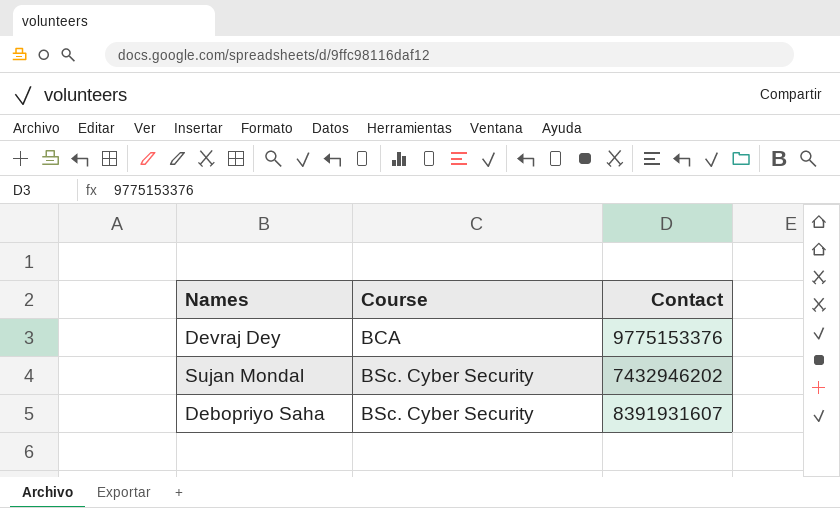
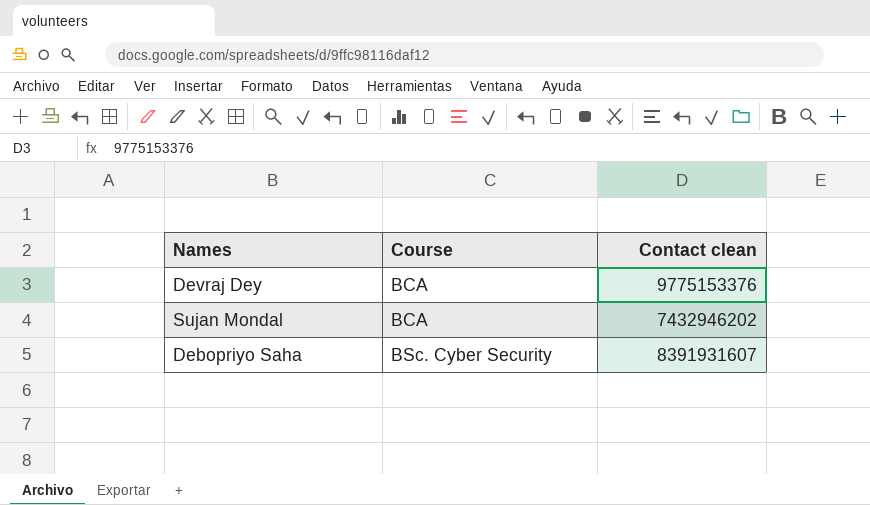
column name: Contact -> Contact clean
Sujan Mondal | Course: BSc. Cyber Security -> BCA

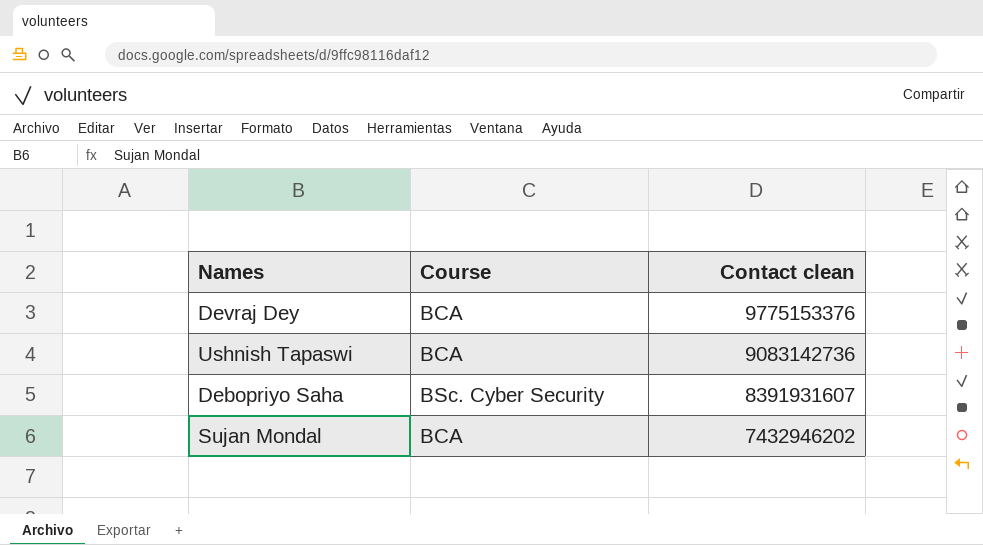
row order: Course ascending -> Contact clean descending
row Ushnish Tapaswi: none -> BCA | 9083142736

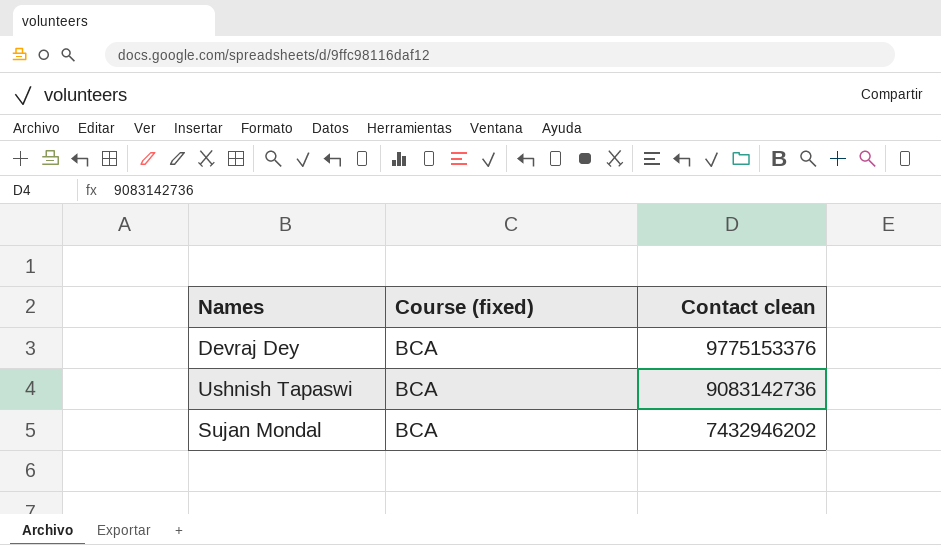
column name: Course -> Course (fixed)
row Debopriyo Saha: BSc. Cyber Security | 8391931607 -> none

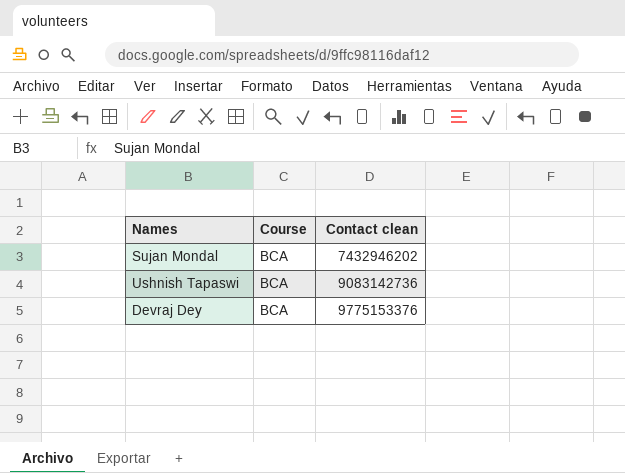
row order: Contact clean descending -> Contact clean ascending
column name: Course (fixed) -> Course

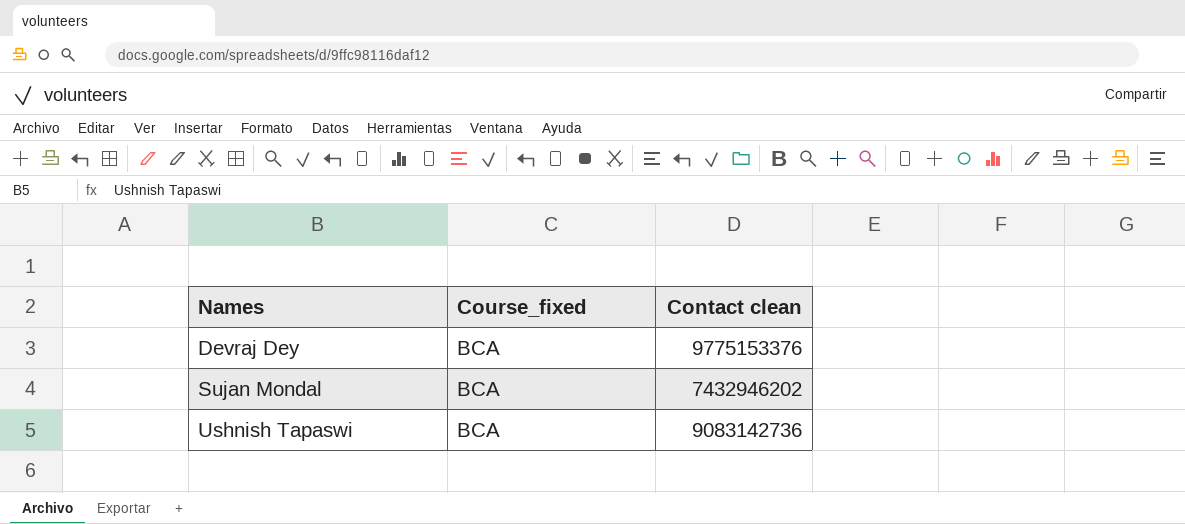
row order: Contact clean ascending -> Names ascending
column name: Course -> Course_fixed

